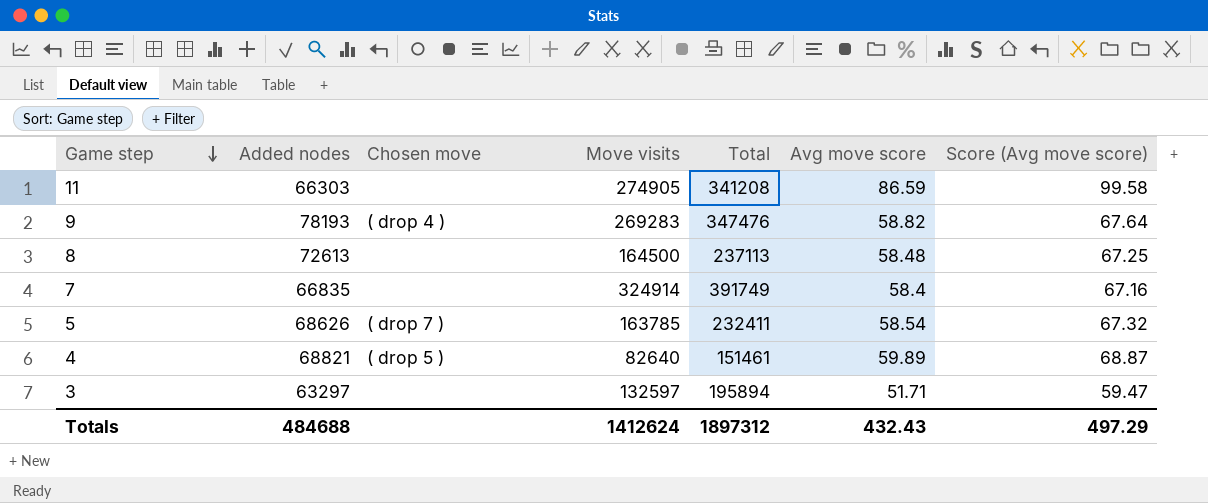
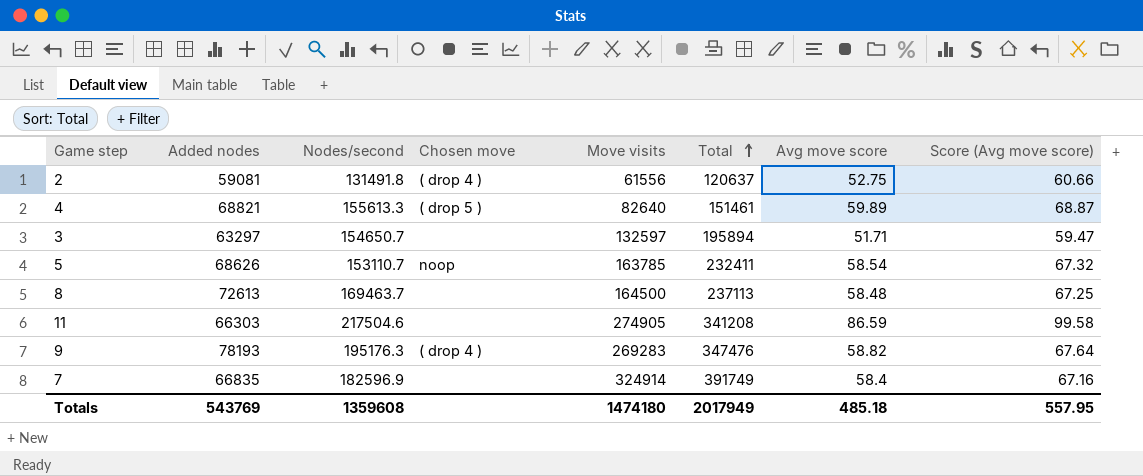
row order: Game step descending -> Total ascending
column Nodes/second | position: none -> 3
row 2: none -> 59081 | 131491.8 | ( drop 4 ) | 61556 | 120637 | 52.75 | 60.66
5 | Chosen move: ( drop 7 ) -> noop
Totals | Added nodes: 484688 -> 543769
Totals | Move visits: 1412624 -> 1474180
Totals | Total: 1897312 -> 2017949
Totals | Avg move score: 432.43 -> 485.18
Totals | Score (Avg move score): 497.29 -> 557.95

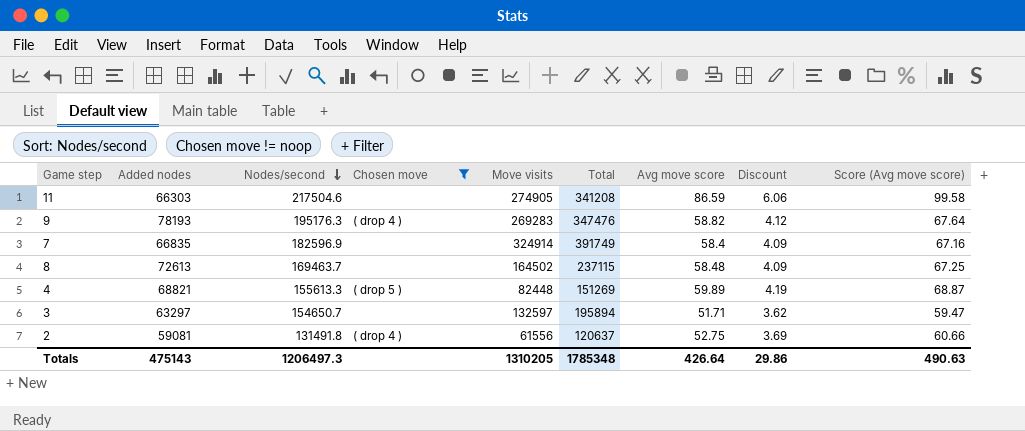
filter: none -> Chosen move != noop
row order: Total ascending -> Nodes/second descending
column Discount | formula: none -> [Avg move score] * 0.07
8 | Move visits: 164500 -> 164502
8 | Total: 237113 -> 237115
4 | Move visits: 82640 -> 82448
4 | Total: 151461 -> 151269
Totals | Added nodes: 543769 -> 475143
Totals | Nodes/second: 1359608 -> 1206497.3
Totals | Move visits: 1474180 -> 1310205
Totals | Total: 2017949 -> 1785348
Totals | Avg move score: 485.18 -> 426.64
Totals | Score (Avg move score): 557.95 -> 490.63

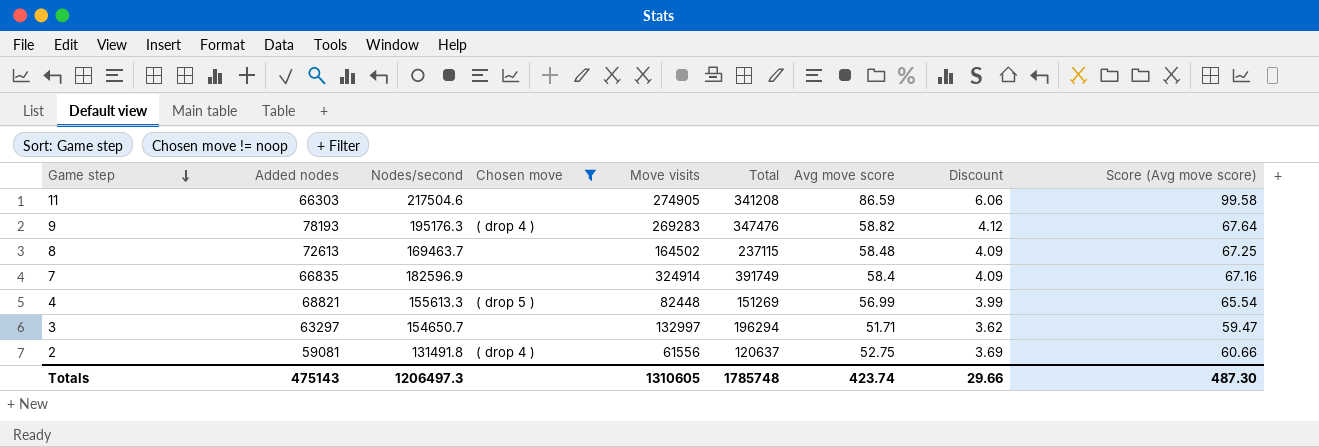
row order: Nodes/second descending -> Game step descending
4 | Avg move score: 59.89 -> 56.99
4 | Discount: 4.19 -> 3.99
4 | Score (Avg move score): 68.87 -> 65.54
3 | Move visits: 132597 -> 132997
3 | Total: 195894 -> 196294
Totals | Move visits: 1310205 -> 1310605
Totals | Total: 1785348 -> 1785748
Totals | Avg move score: 426.64 -> 423.74
Totals | Discount: 29.86 -> 29.66
Totals | Score (Avg move score): 490.63 -> 487.30

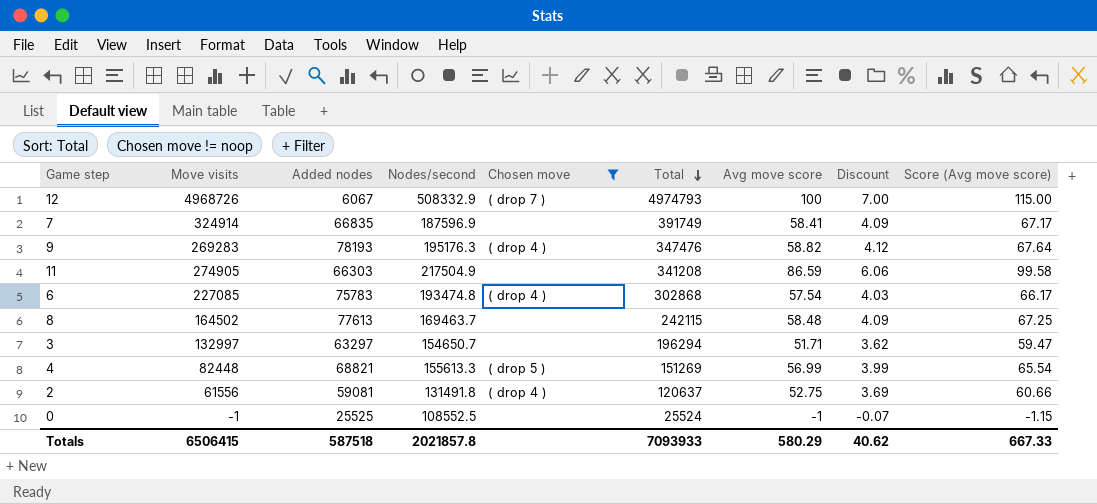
row order: Game step descending -> Total descending
column Move visits | position: 5 -> 2
row 12: none -> 4968726 | 6067 | 508332.9 | ( drop 7 ) | 4974793 | 100 | 7.00 | 115.00
7 | Nodes/second: 182596.9 -> 187596.9
7 | Avg move score: 58.4 -> 58.41
7 | Score (Avg move score): 67.16 -> 67.17
11 | Nodes/second: 217504.6 -> 217504.9
row 6: none -> 227085 | 75783 | 193474.8 | ( drop 4 ) | 302868 | 57.54 | 4.03 | 66.17
8 | Added nodes: 72613 -> 77613
8 | Total: 237115 -> 242115
row 0: none -> -1 | 25525 | 108552.5 | none | 25524 | -1 | -0.07 | -1.15
Totals | Move visits: 1310605 -> 6506415
Totals | Added nodes: 475143 -> 587518
Totals | Nodes/second: 1206497.3 -> 2021857.8
Totals | Total: 1785748 -> 7093933
Totals | Avg move score: 423.74 -> 580.29
Totals | Discount: 29.66 -> 40.62
Totals | Score (Avg move score): 487.30 -> 667.33

